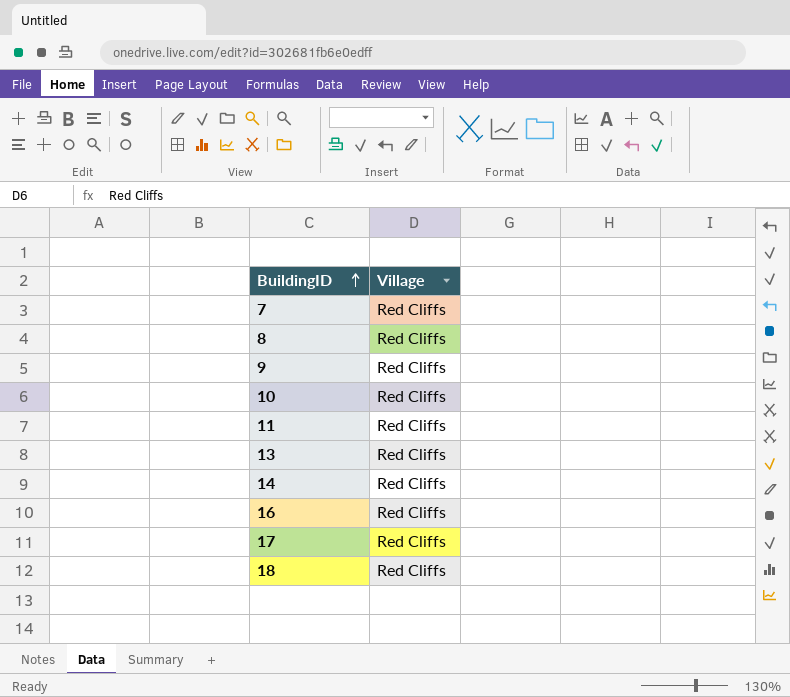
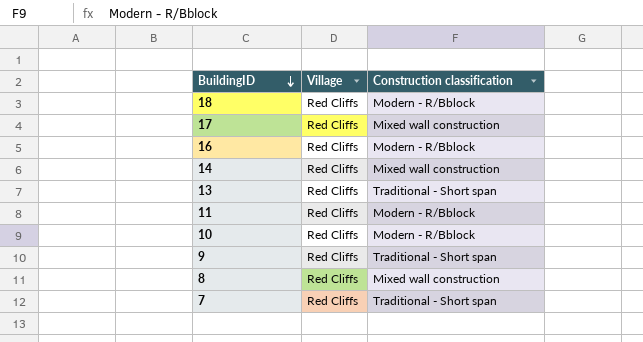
row order: BuildingID ascending -> BuildingID descending
column Construction classification | position: none -> 3

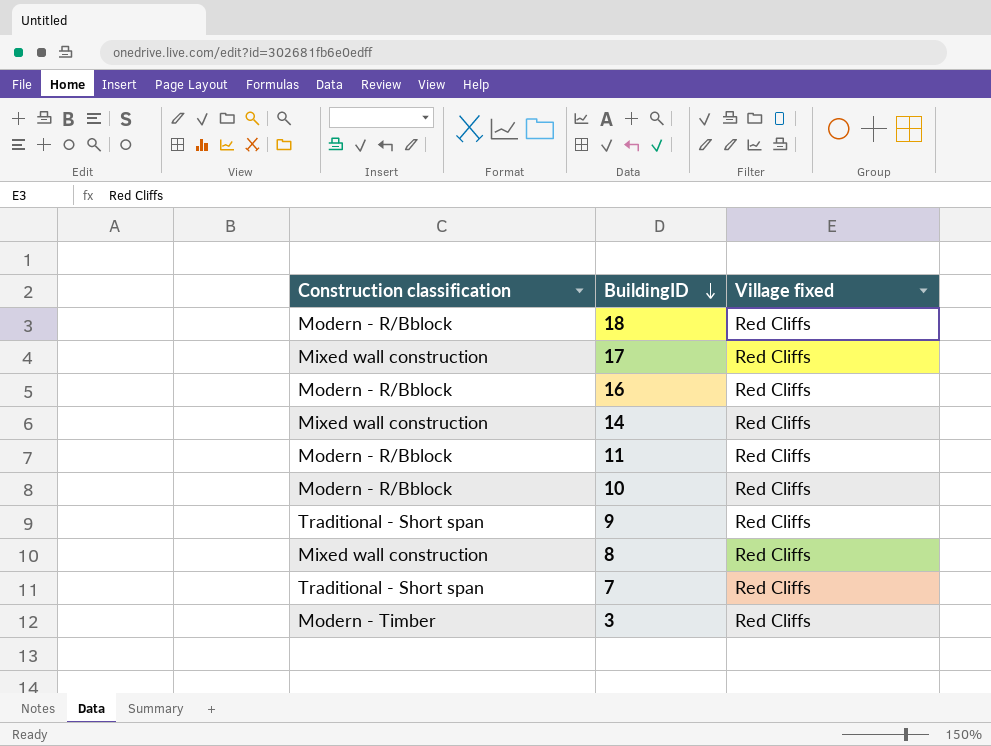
column Construction classification | position: 3 -> 1
column name: Village -> Village fixed
row 13: Red Cliffs | Traditional - Short span -> none
row 3: none -> Modern - Timber | Red Cliffs

